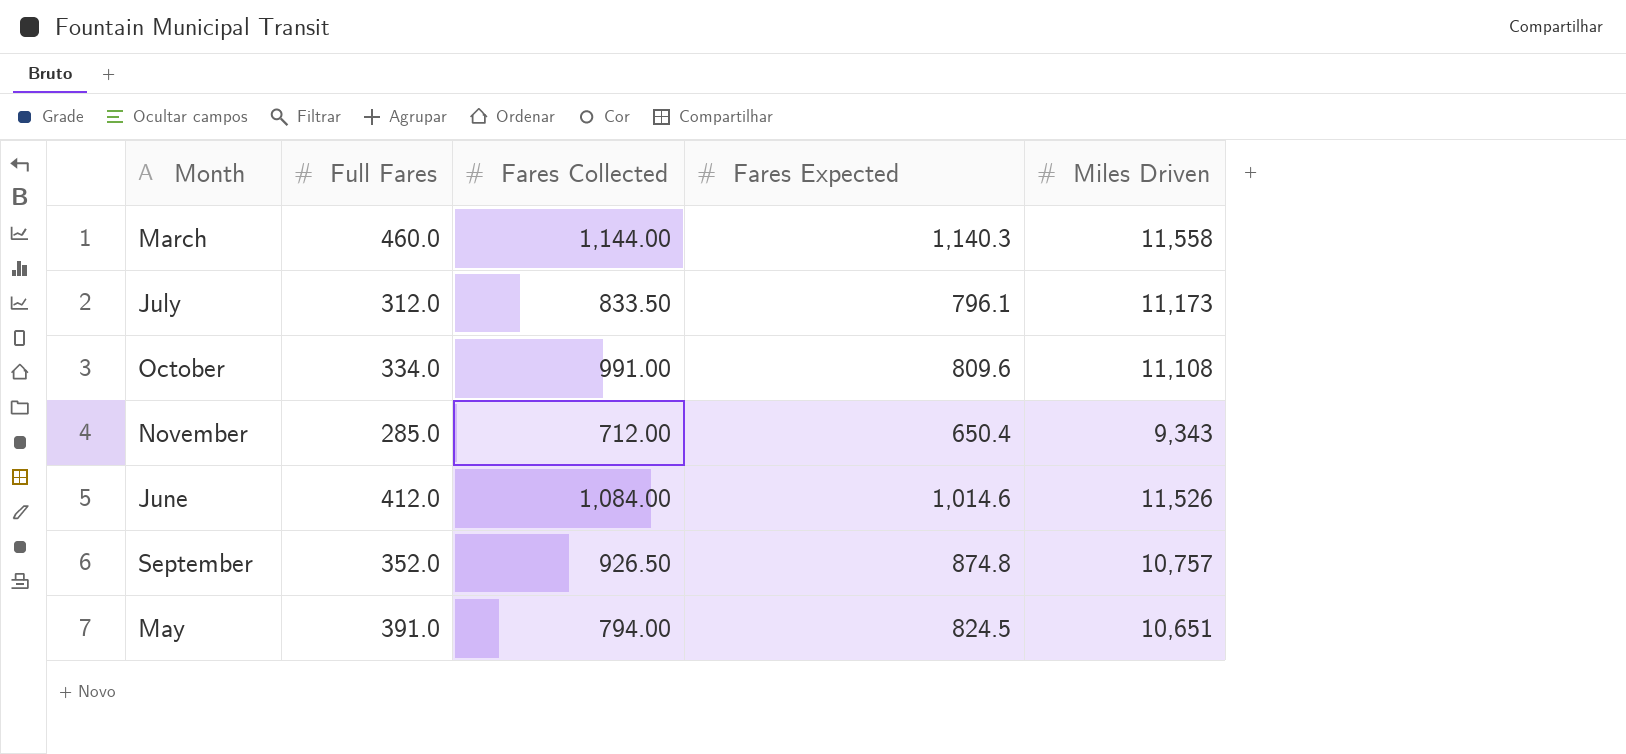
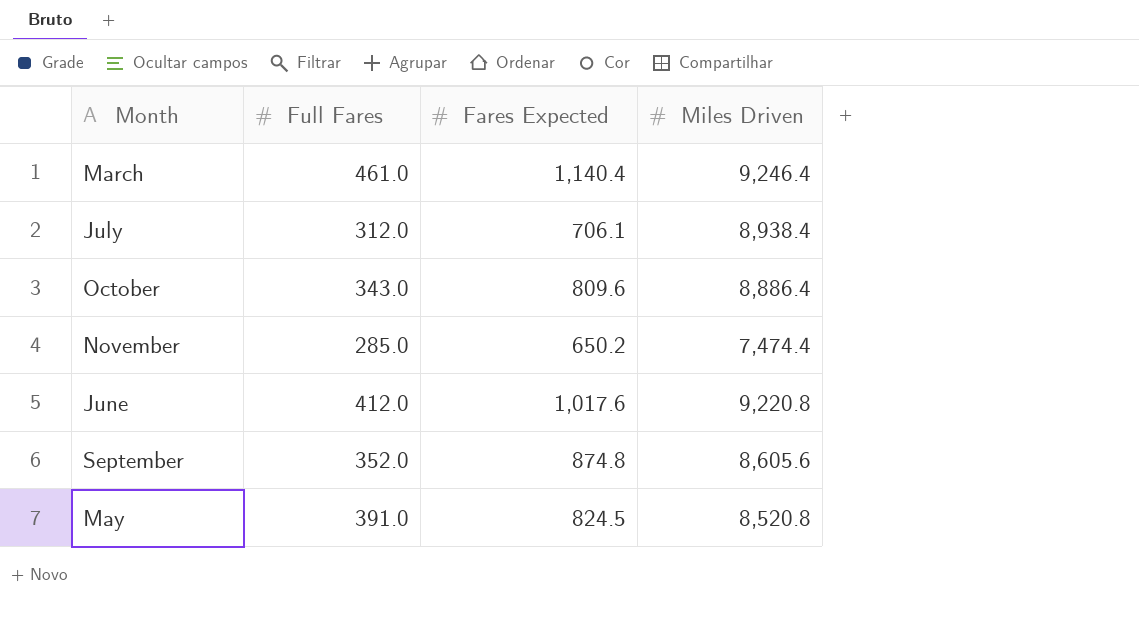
column Fares Collected | position: 3 -> none
March | Full Fares: 460.0 -> 461.0
March | Fares Expected: 1,140.3 -> 1,140.4
March | Miles Driven: 11,558 -> 9,246.4
July | Fares Expected: 796.1 -> 706.1
July | Miles Driven: 11,173 -> 8,938.4
October | Full Fares: 334.0 -> 343.0
October | Miles Driven: 11,108 -> 8,886.4
November | Fares Expected: 650.4 -> 650.2
November | Miles Driven: 9,343 -> 7,474.4
June | Fares Expected: 1,014.6 -> 1,017.6
June | Miles Driven: 11,526 -> 9,220.8
September | Miles Driven: 10,757 -> 8,605.6
May | Miles Driven: 10,651 -> 8,520.8

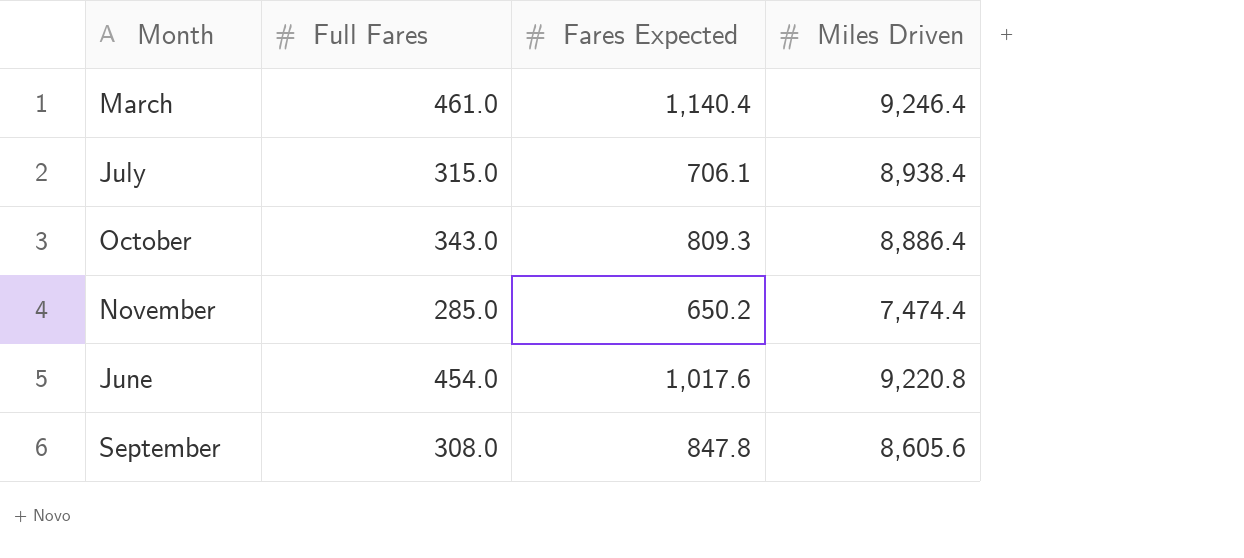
row May: 391.0 | 824.5 | 8,520.8 -> none
July | Full Fares: 312.0 -> 315.0
October | Fares Expected: 809.6 -> 809.3
June | Full Fares: 412.0 -> 454.0
September | Full Fares: 352.0 -> 308.0
September | Fares Expected: 874.8 -> 847.8

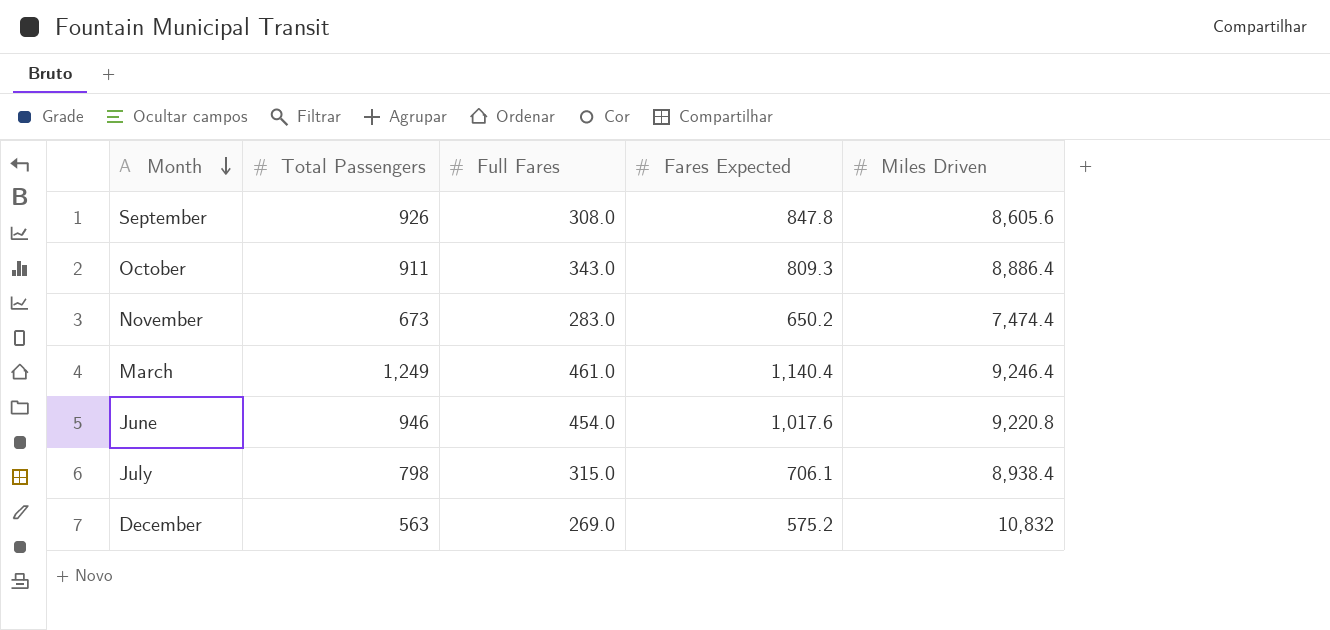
row order: none -> Month descending
column Total Passengers | position: none -> 2
November | Full Fares: 285.0 -> 283.0
row December: none -> 563 | 269.0 | 575.2 | 10,832

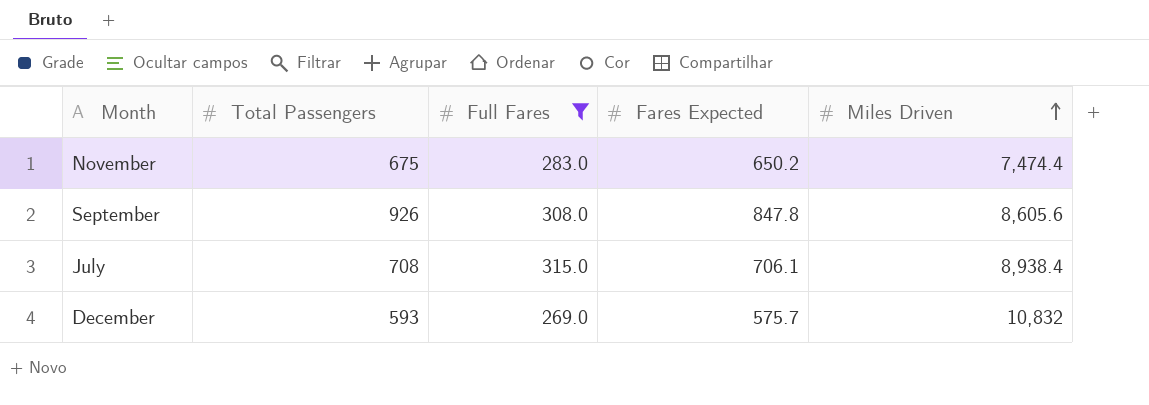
filter: none -> Full Fares <= 315.0
row order: Month descending -> Miles Driven ascending
November | Total Passengers: 673 -> 675
July | Total Passengers: 798 -> 708
December | Total Passengers: 563 -> 593
December | Fares Expected: 575.2 -> 575.7

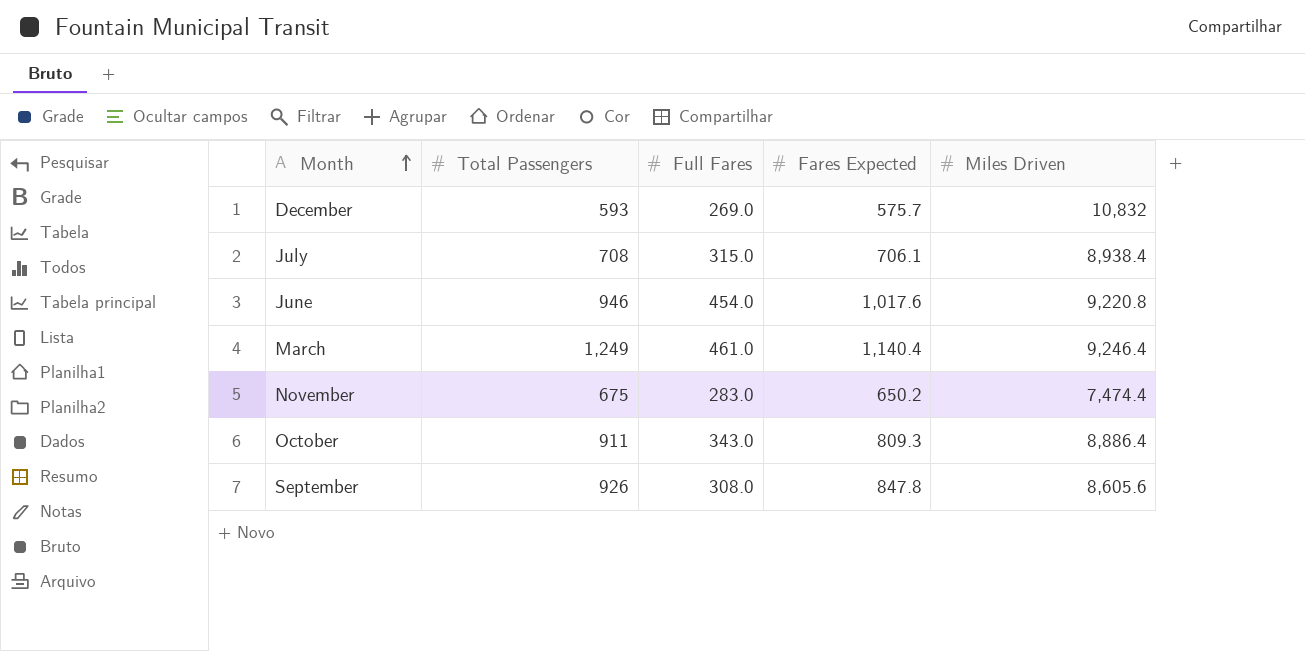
filter: Full Fares <= 315.0 -> none
row order: Miles Driven ascending -> Month ascending

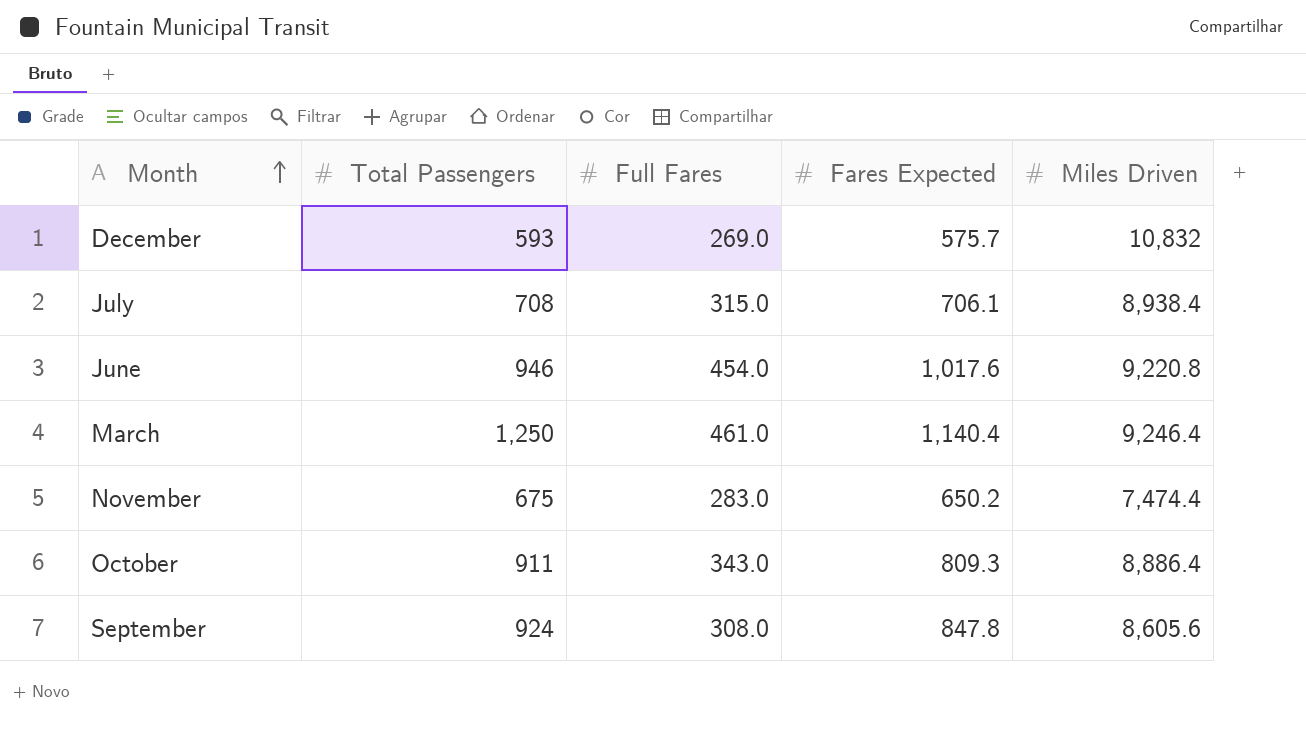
March | Total Passengers: 1,249 -> 1,250
September | Total Passengers: 926 -> 924

